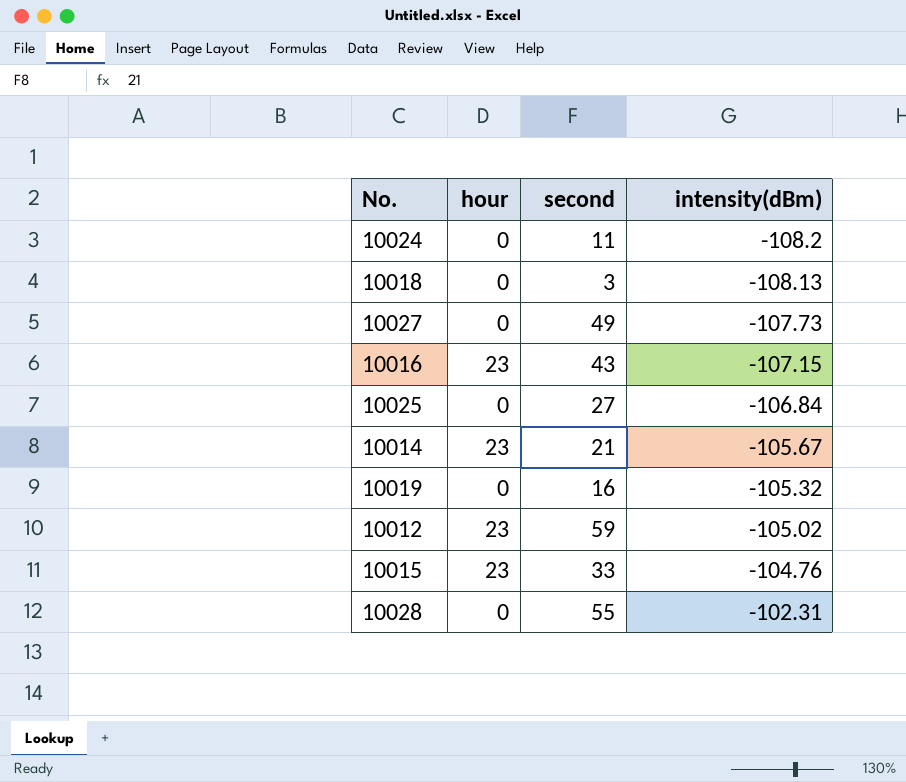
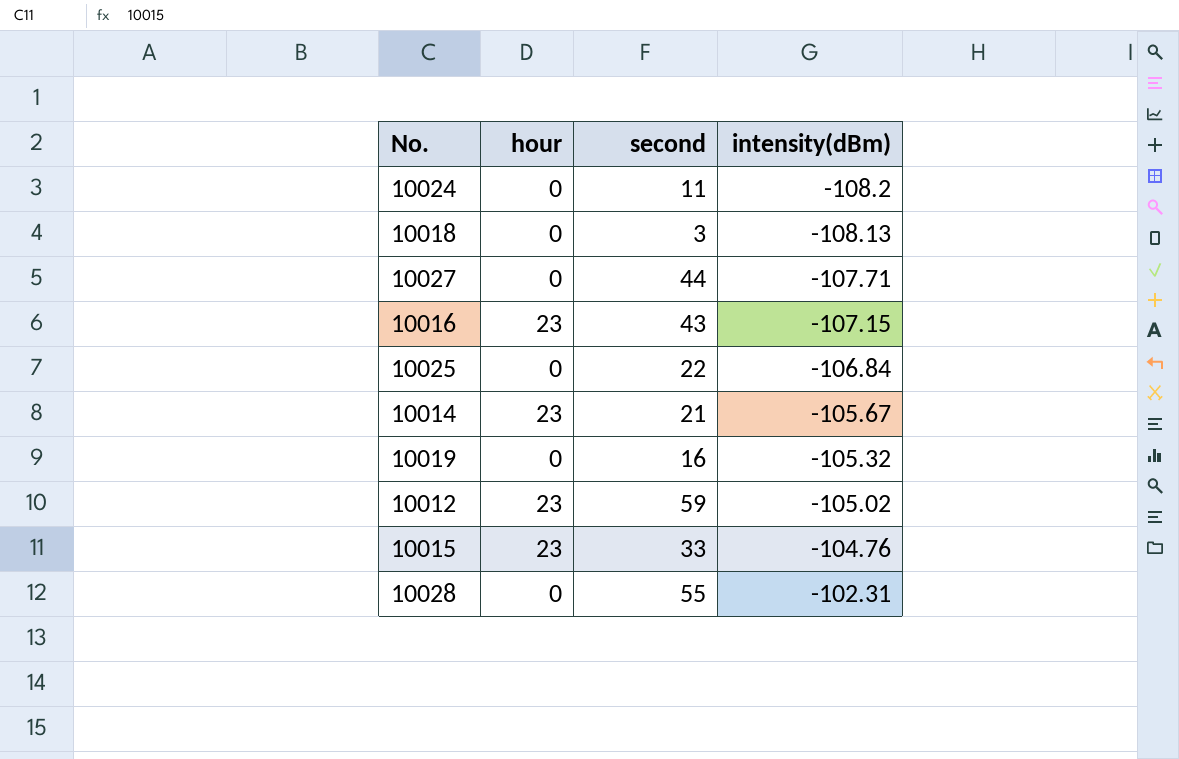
10027 | second: 49 -> 44
10027 | intensity(dBm): -107.73 -> -107.71
10025 | second: 27 -> 22

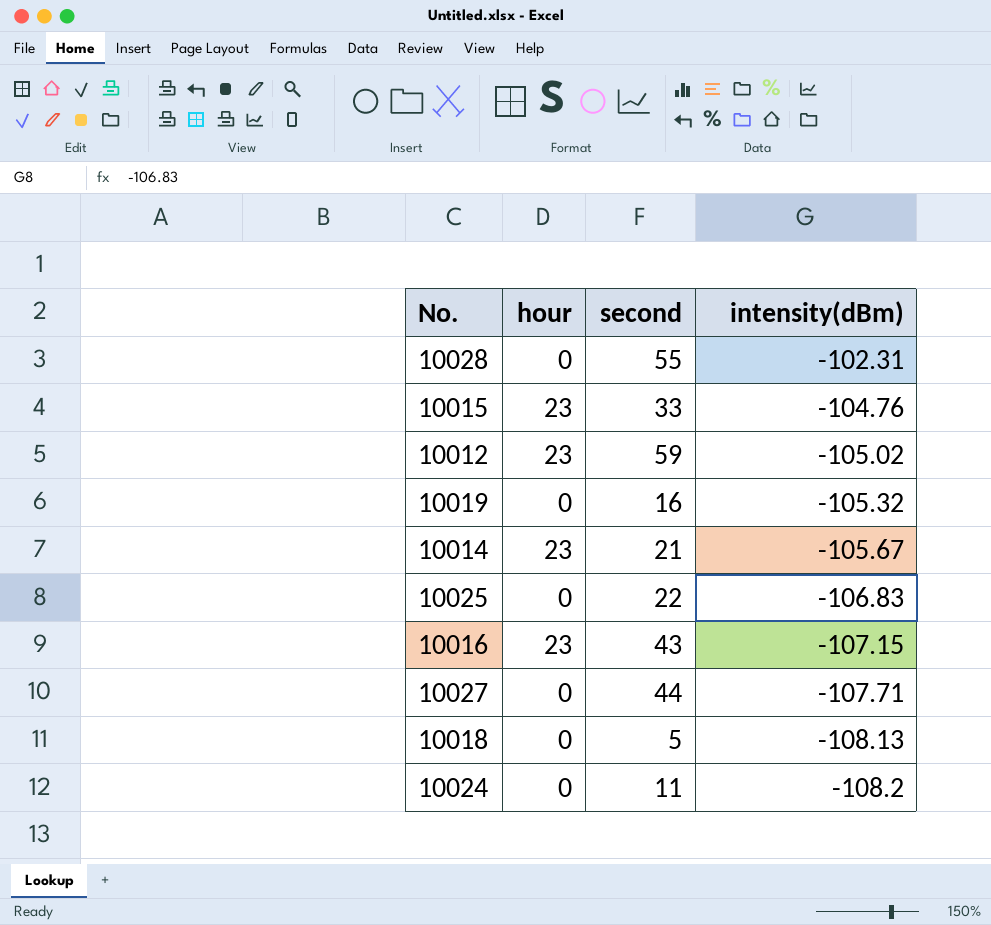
row order: intensity(dBm) ascending -> intensity(dBm) descending
10025 | intensity(dBm): -106.84 -> -106.83
10018 | second: 3 -> 5

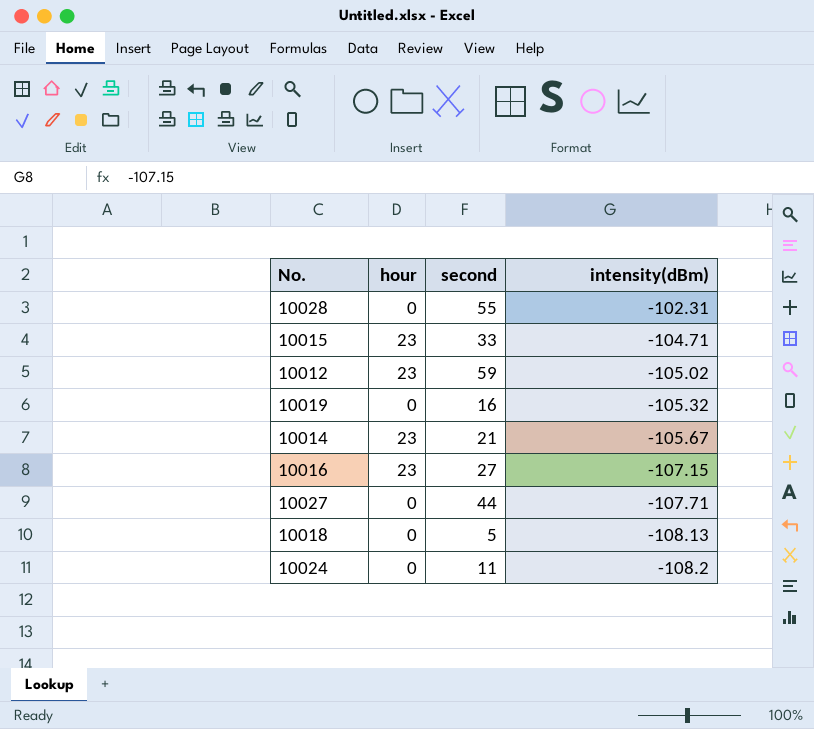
row 10025: 0 | 22 | -106.83 -> none
10015 | intensity(dBm): -104.76 -> -104.71
10016 | second: 43 -> 27

